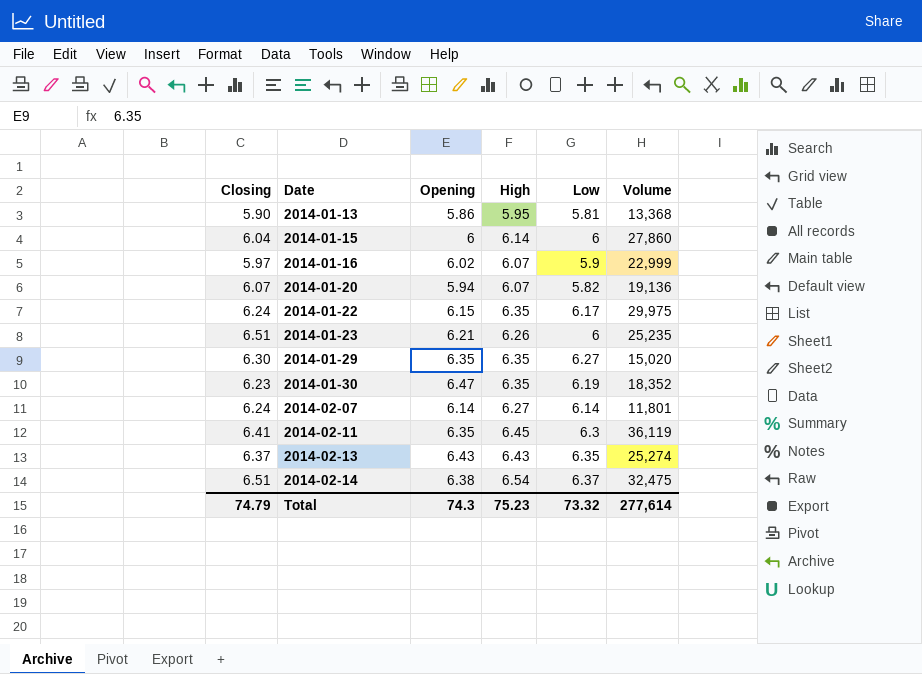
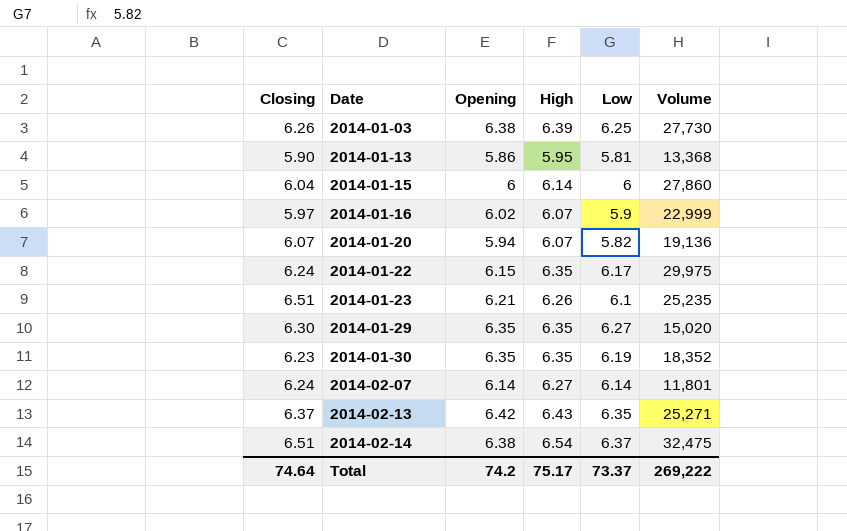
row 2014-02-11: 6.41 | 6.35 | 6.45 | 6.3 | 36,119 -> none
row 2014-01-03: none -> 6.26 | 6.38 | 6.39 | 6.25 | 27,730
2014-01-23 | Low: 6 -> 6.1
2014-01-30 | Opening: 6.47 -> 6.35
2014-02-13 | Opening: 6.43 -> 6.42
2014-02-13 | Volume: 25,274 -> 25,271
Total | Closing: 74.79 -> 74.64
Total | Opening: 74.3 -> 74.2
Total | High: 75.23 -> 75.17
Total | Low: 73.32 -> 73.37
Total | Volume: 277,614 -> 269,222

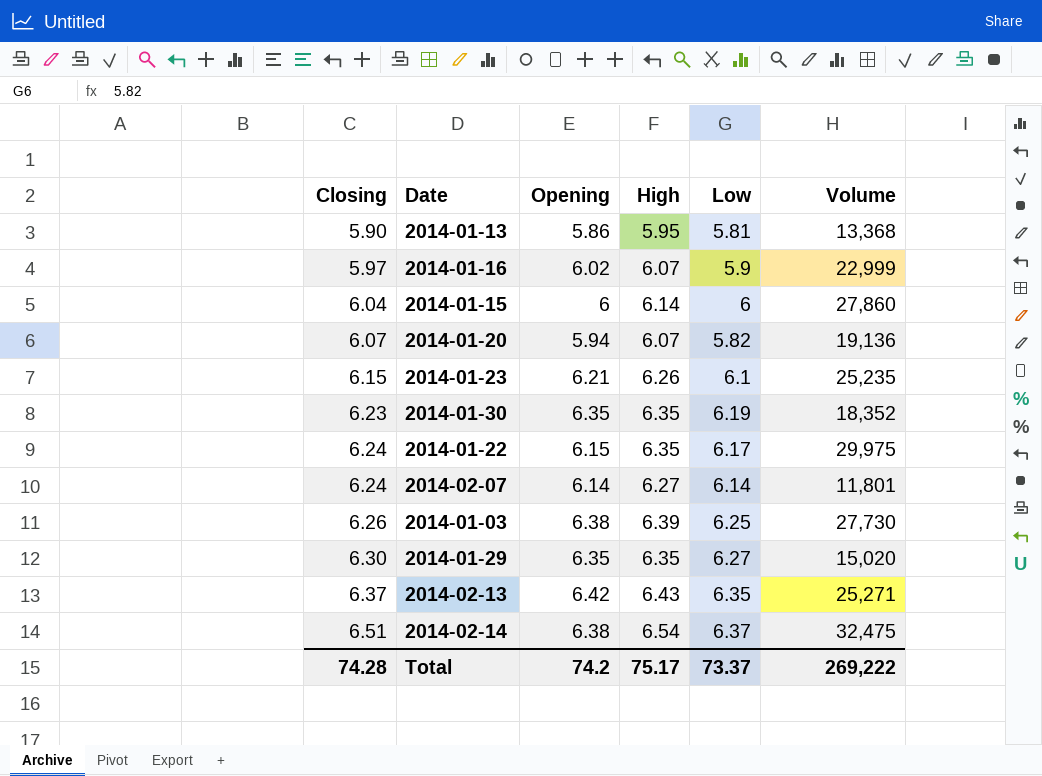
row order: Date ascending -> Closing ascending
2014-01-23 | Closing: 6.51 -> 6.15
Total | Closing: 74.64 -> 74.28

